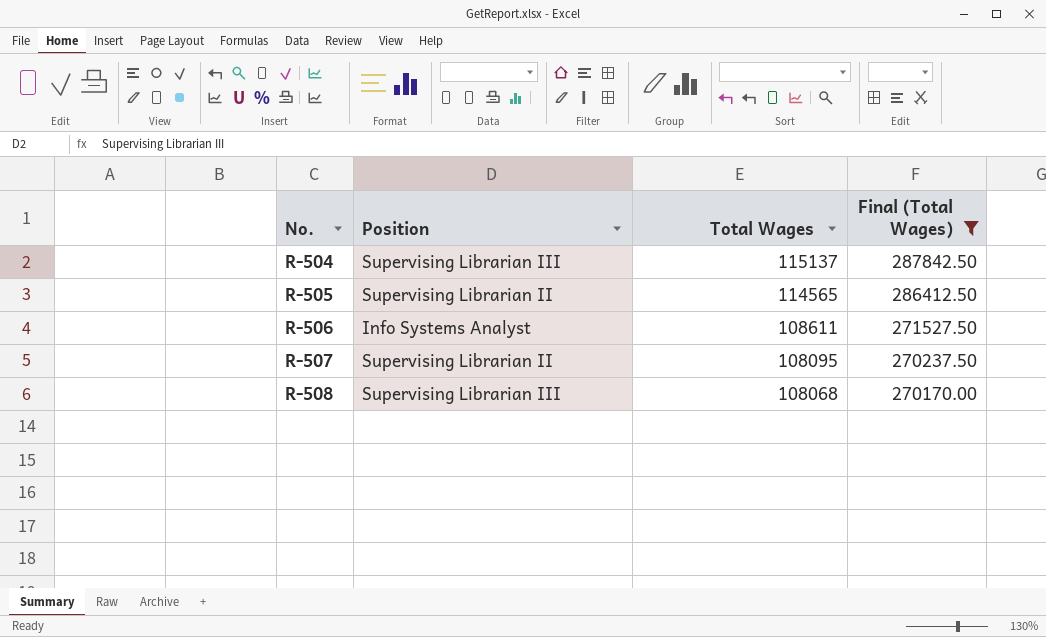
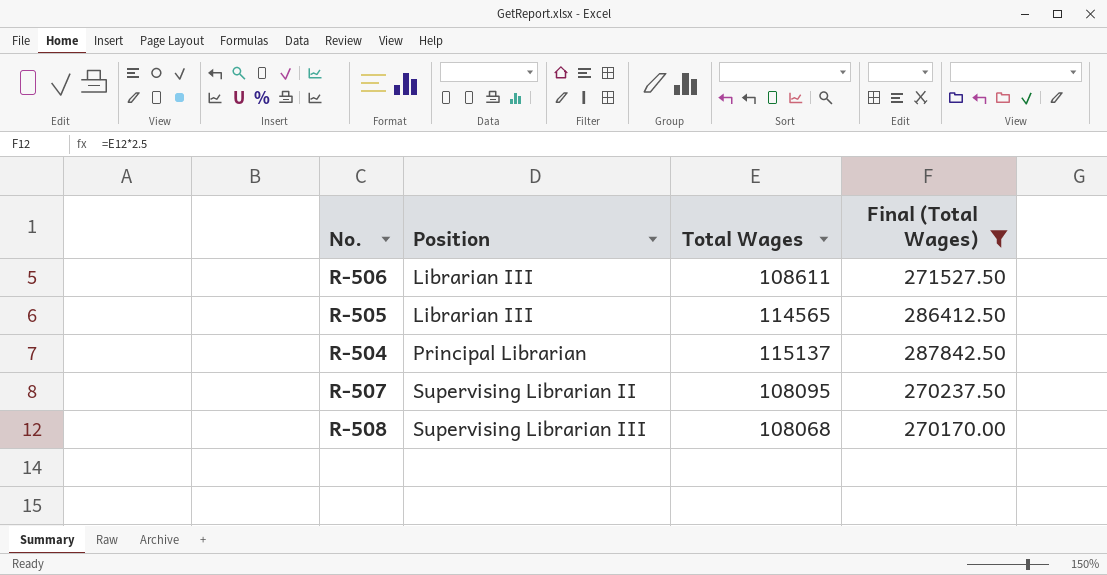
row order: No. ascending -> Position ascending
R-506 | Position: Info Systems Analyst -> Librarian III
R-505 | Position: Supervising Librarian II -> Librarian III
R-504 | Position: Supervising Librarian III -> Principal Librarian

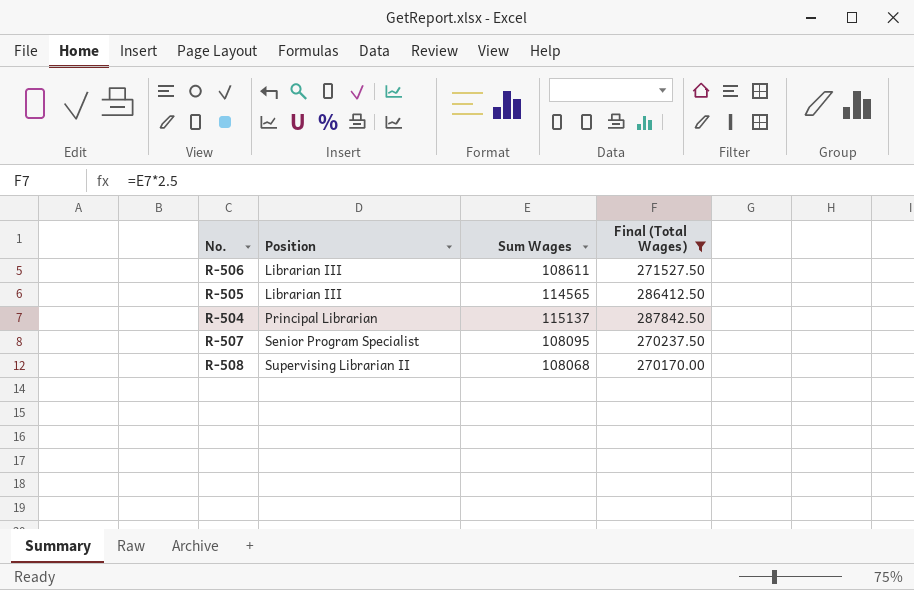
column name: Total Wages -> Sum Wages
R-507 | Position: Supervising Librarian II -> Senior Program Specialist
R-508 | Position: Supervising Librarian III -> Supervising Librarian II

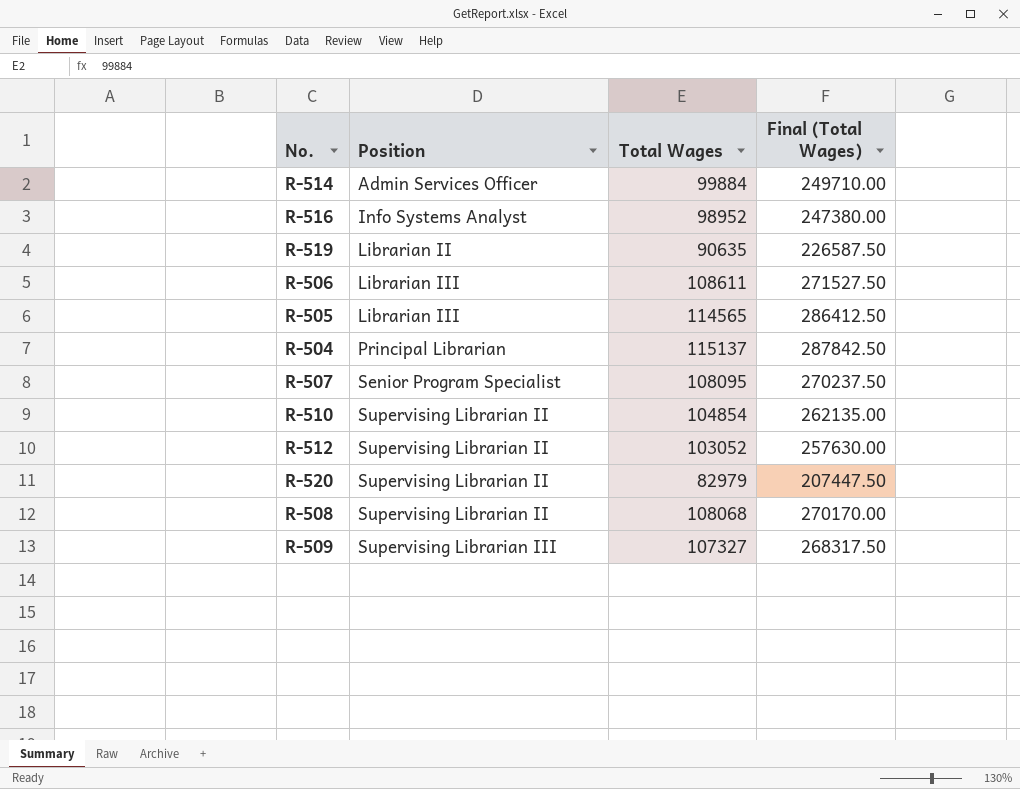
filter: Final (Total Wages) >= 270170.00 -> none
column name: Sum Wages -> Total Wages

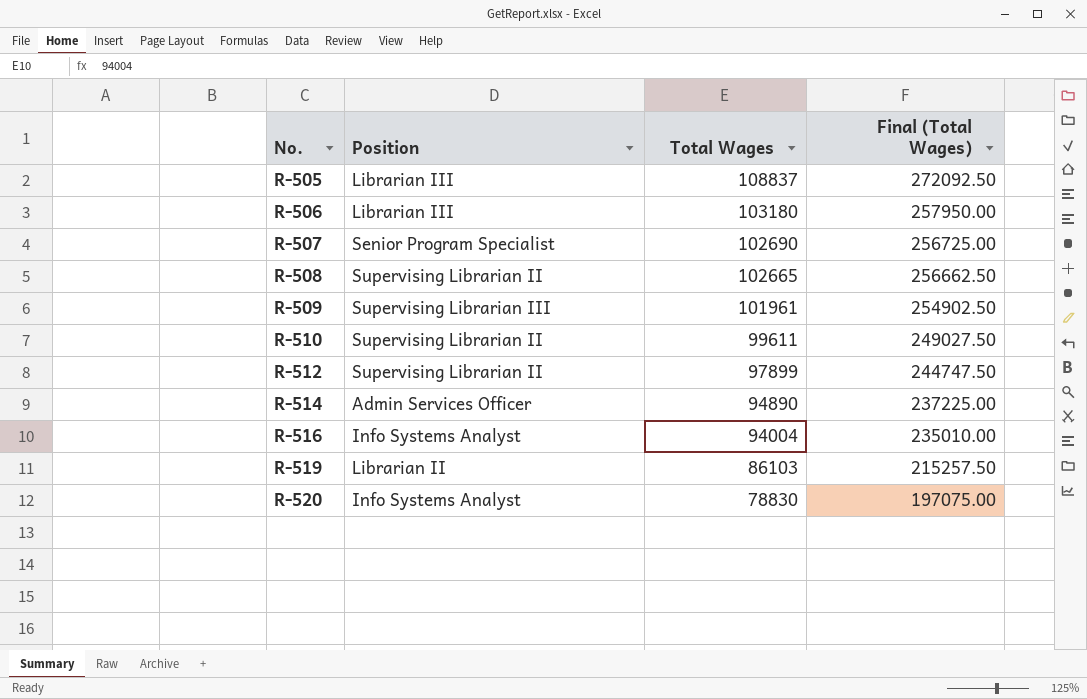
row order: Position ascending -> No. ascending
row R-504: Principal Librarian | 115137 | 287842.50 -> none
R-505 | Total Wages: 114565 -> 108837
R-505 | Final (Total Wages): 286412.50 -> 272092.50
R-506 | Total Wages: 108611 -> 103180
R-506 | Final (Total Wages): 271527.50 -> 257950.00
R-507 | Total Wages: 108095 -> 102690
R-507 | Final (Total Wages): 270237.50 -> 256725.00
R-508 | Total Wages: 108068 -> 102665
R-508 | Final (Total Wages): 270170.00 -> 256662.50
R-509 | Total Wages: 107327 -> 101961
R-509 | Final (Total Wages): 268317.50 -> 254902.50
R-510 | Total Wages: 104854 -> 99611
R-510 | Final (Total Wages): 262135.00 -> 249027.50
R-512 | Total Wages: 103052 -> 97899
R-512 | Final (Total Wages): 257630.00 -> 244747.50
R-514 | Total Wages: 99884 -> 94890
R-514 | Final (Total Wages): 249710.00 -> 237225.00
R-516 | Total Wages: 98952 -> 94004
R-516 | Final (Total Wages): 247380.00 -> 235010.00
R-519 | Total Wages: 90635 -> 86103
R-519 | Final (Total Wages): 226587.50 -> 215257.50
R-520 | Position: Supervising Librarian II -> Info Systems Analyst
R-520 | Total Wages: 82979 -> 78830
R-520 | Final (Total Wages): 207447.50 -> 197075.00

